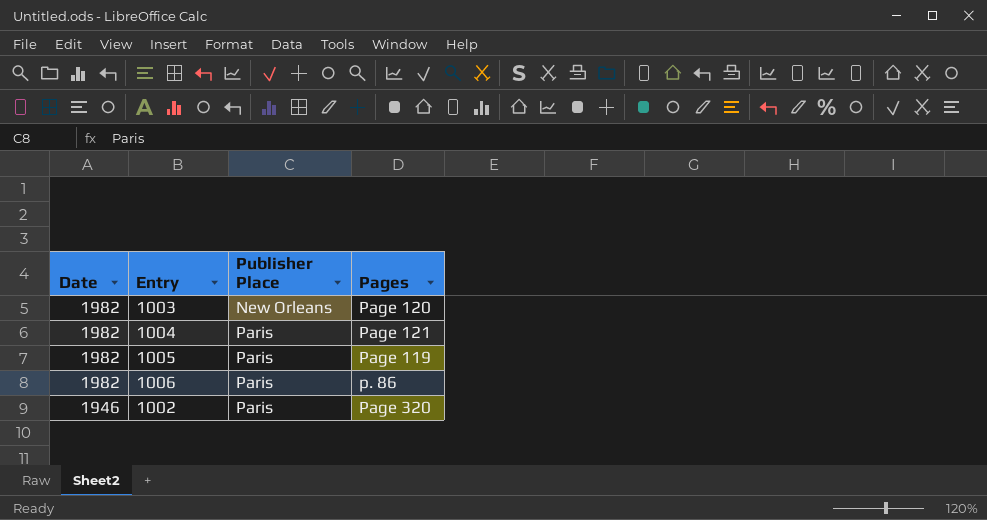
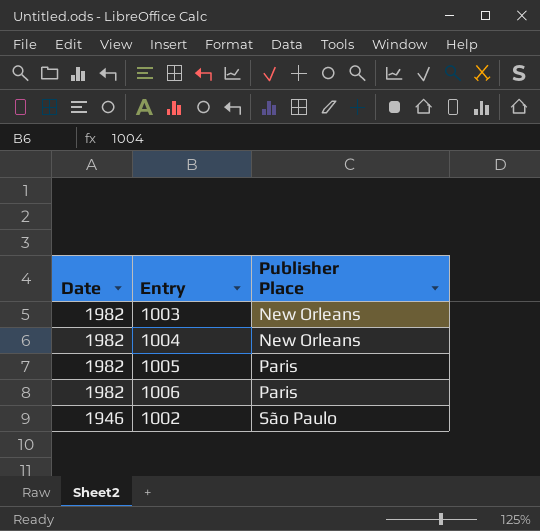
column Pages | position: 4 -> none
1004 | Publisher Place: Paris -> New Orleans
1002 | Publisher Place: Paris -> São Paulo

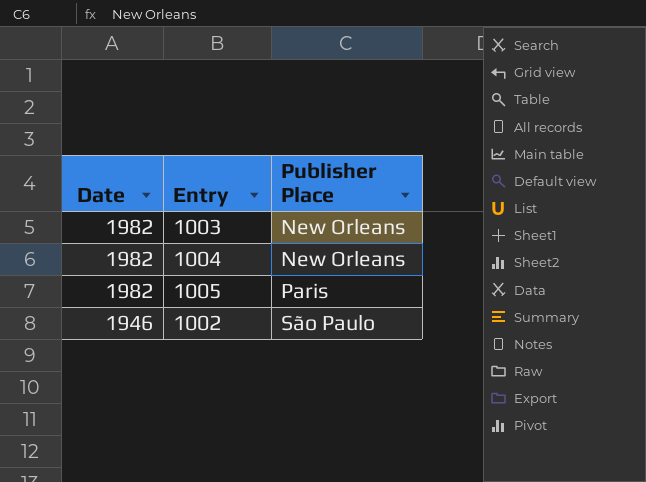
row 1006: 1982 | Paris -> none

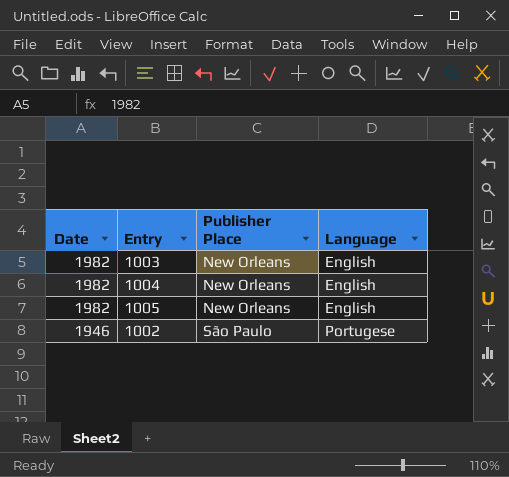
column Language | position: none -> 4
1005 | Publisher Place: Paris -> New Orleans

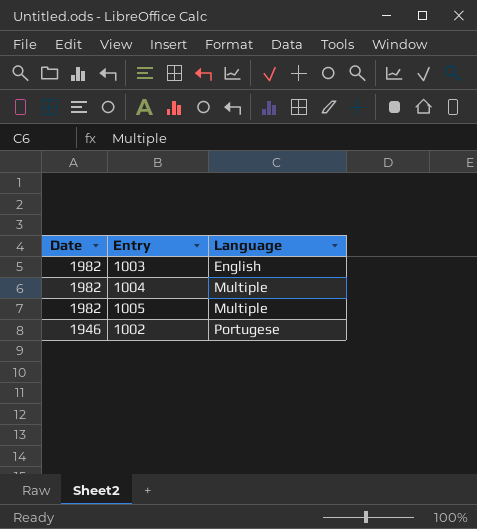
column Publisher Place | position: 3 -> none
1004 | Language: English -> Multiple
1005 | Language: English -> Multiple

